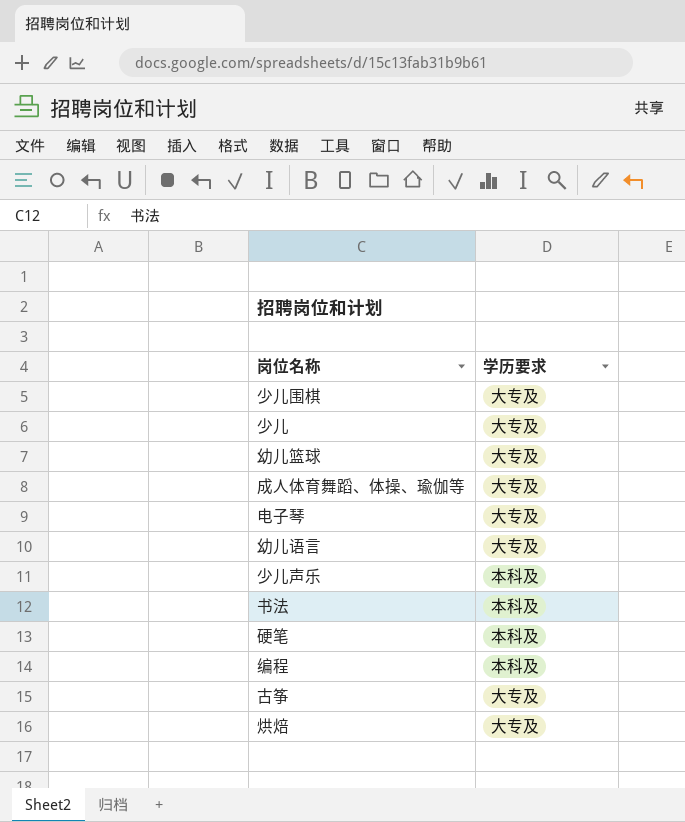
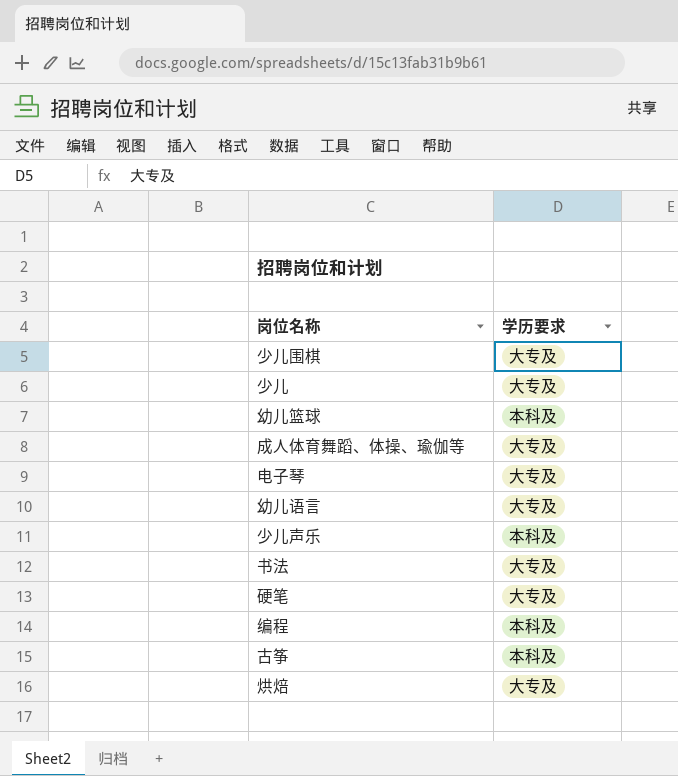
幼儿篮球 | 学历要求: 大专及 -> 本科及
书法 | 学历要求: 本科及 -> 大专及
硬笔 | 学历要求: 本科及 -> 大专及
古筝 | 学历要求: 大专及 -> 本科及

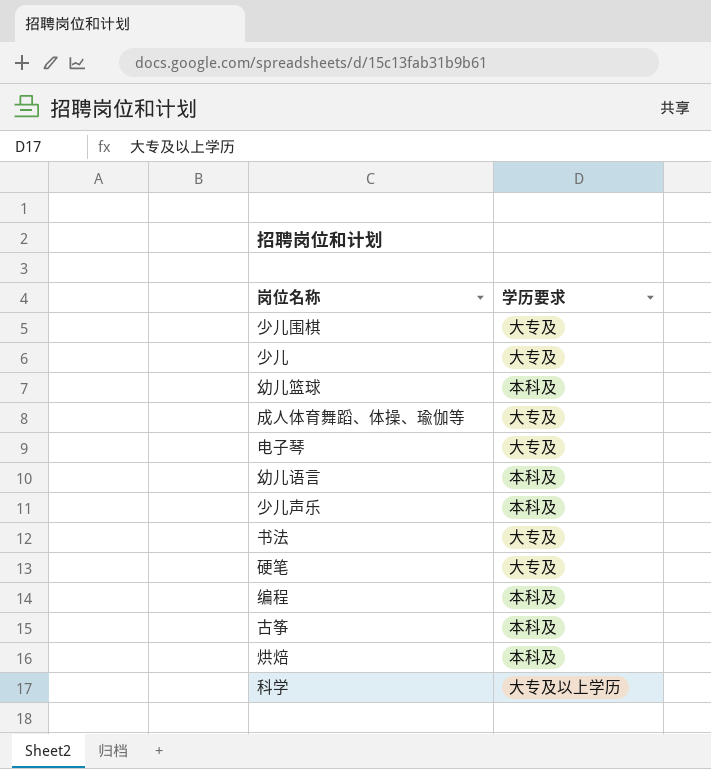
幼儿语言 | 学历要求: 大专及 -> 本科及
烘焙 | 学历要求: 大专及 -> 本科及
row 科学: none -> 大专及以上学历

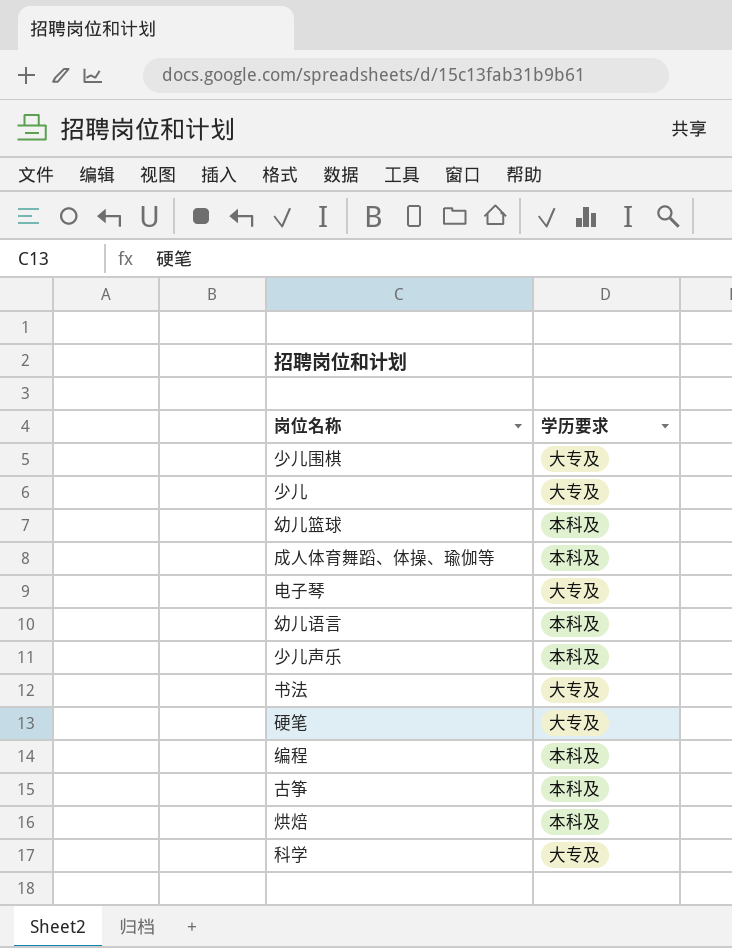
成人体育舞蹈、体操、瑜伽等 | 学历要求: 大专及 -> 本科及
科学 | 学历要求: 大专及以上学历 -> 大专及

